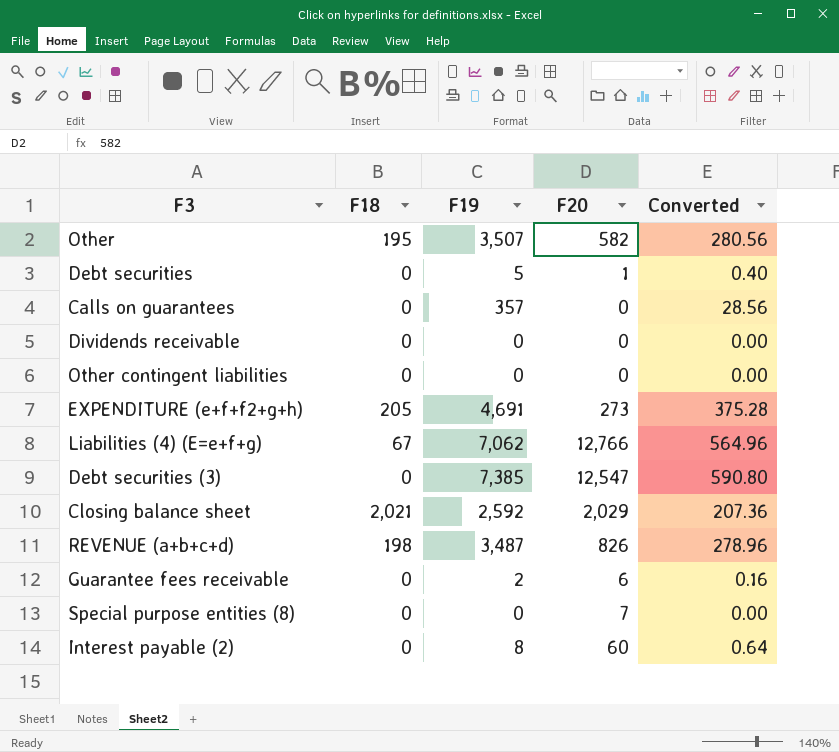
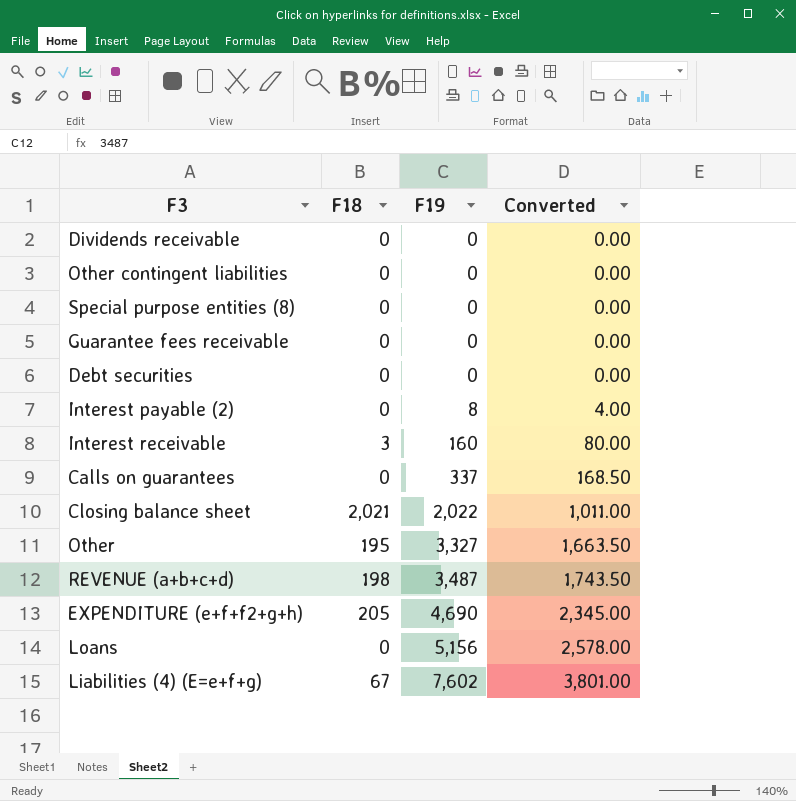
row order: none -> F19 ascending
column F20 | position: 4 -> none
column Converted | formula: [F19] * 0.08 -> [F19] * 0.5
row Debt securities (3): 0 | 7,385 | 12,547 | 590.80 -> none
Guarantee fees receivable | F19: 2 -> 0
Debt securities | F19: 5 -> 0
row Interest receivable: none -> 3 | 160 | 80.00
Calls on guarantees | F19: 357 -> 337
Closing balance sheet | F19: 2,592 -> 2,022
Other | F19: 3,507 -> 3,327
EXPENDITURE (e+f+f2+g+h) | F19: 4,691 -> 4,690
row Loans: none -> 0 | 5,156 | 2,578.00
Liabilities (4) (E=e+f+g) | F19: 7,062 -> 7,602

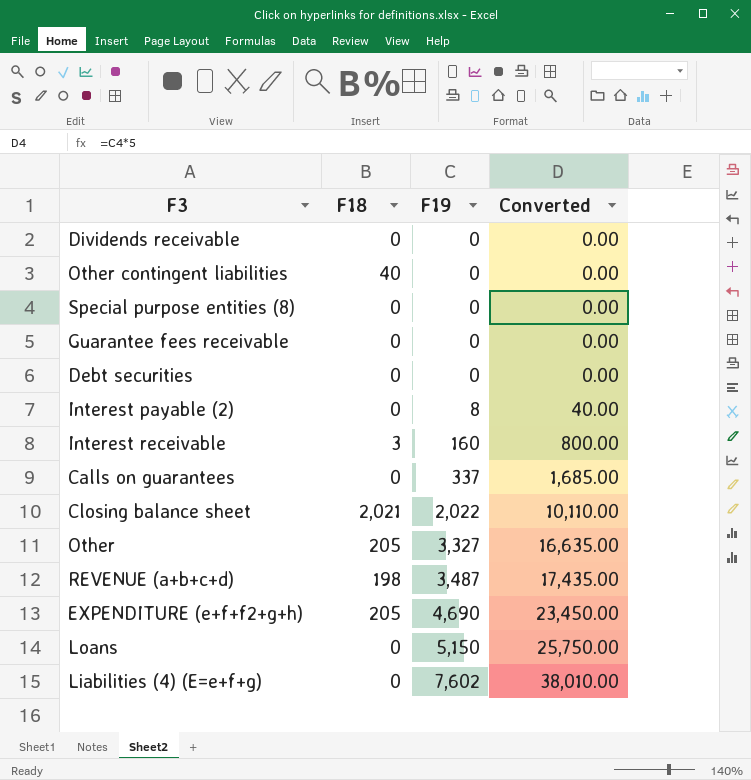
column Converted | formula: [F19] * 0.5 -> [F19] * 5
Other contingent liabilities | F18: 0 -> 40
Other | F18: 195 -> 205
Loans | F19: 5,156 -> 5,150
Liabilities (4) (E=e+f+g) | F18: 67 -> 0

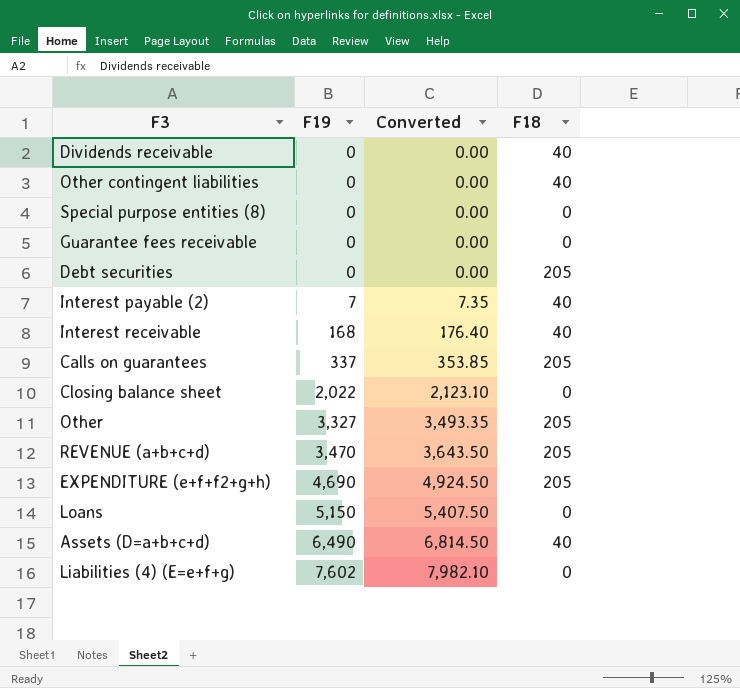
column Converted | formula: [F19] * 5 -> [F19] * 1.05
column F18 | position: 2 -> 4
Dividends receivable | F18: 0 -> 40
Debt securities | F18: 0 -> 205
Interest payable (2) | F19: 8 -> 7
Interest payable (2) | F18: 0 -> 40
Interest receivable | F19: 160 -> 168
Interest receivable | F18: 3 -> 40
Calls on guarantees | F18: 0 -> 205
Closing balance sheet | F18: 2,021 -> 0
REVENUE (a+b+c+d) | F19: 3,487 -> 3,470
REVENUE (a+b+c+d) | F18: 198 -> 205
row Assets (D=a+b+c+d): none -> 6,490 | 6,814.50 | 40

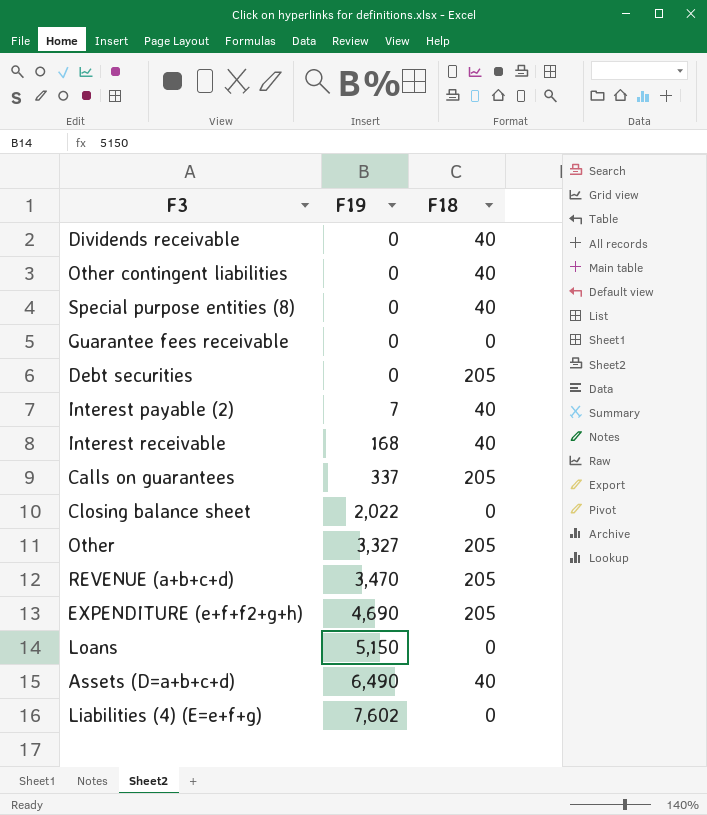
column Converted | formula: [F19] * 1.05 -> none
Special purpose entities (8) | F18: 0 -> 40

